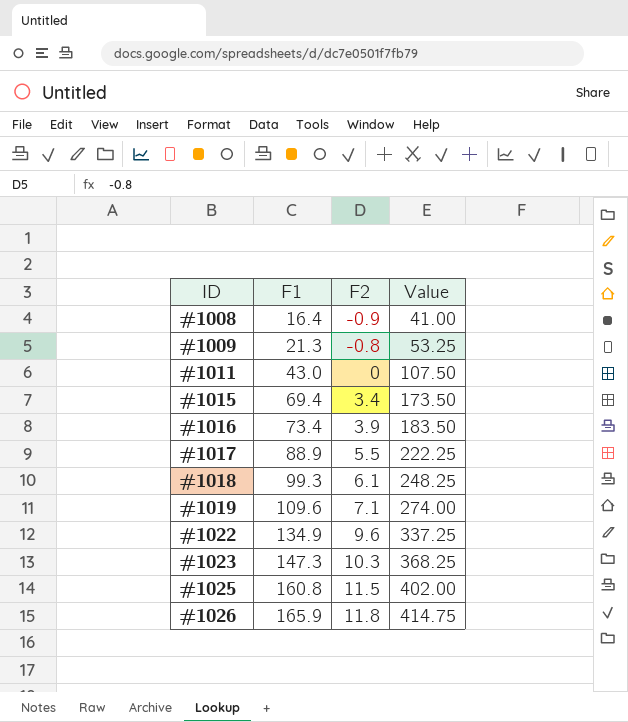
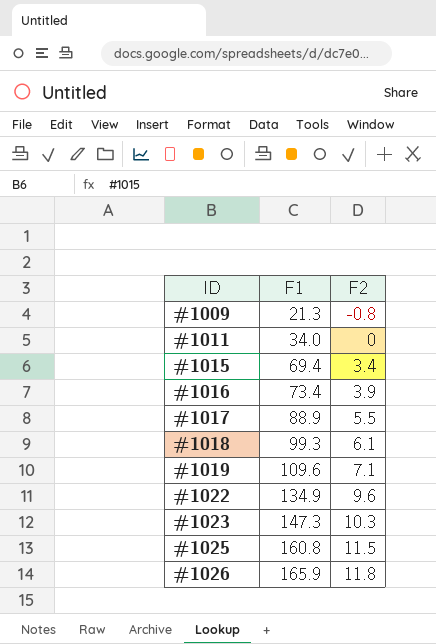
column Value | formula: [F1] * 2.5 -> none
row #1008: 16.4 | -0.9 | 41.00 -> none
#1011 | F1: 43.0 -> 34.0

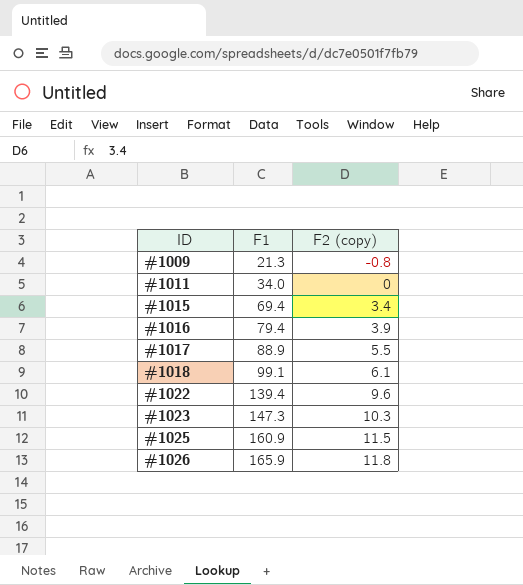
column name: F2 -> F2 (copy)
row #1019: 109.6 | 7.1 -> none
#1016 | F1: 73.4 -> 79.4
#1018 | F1: 99.3 -> 99.1
#1022 | F1: 134.9 -> 139.4
#1025 | F1: 160.8 -> 160.9

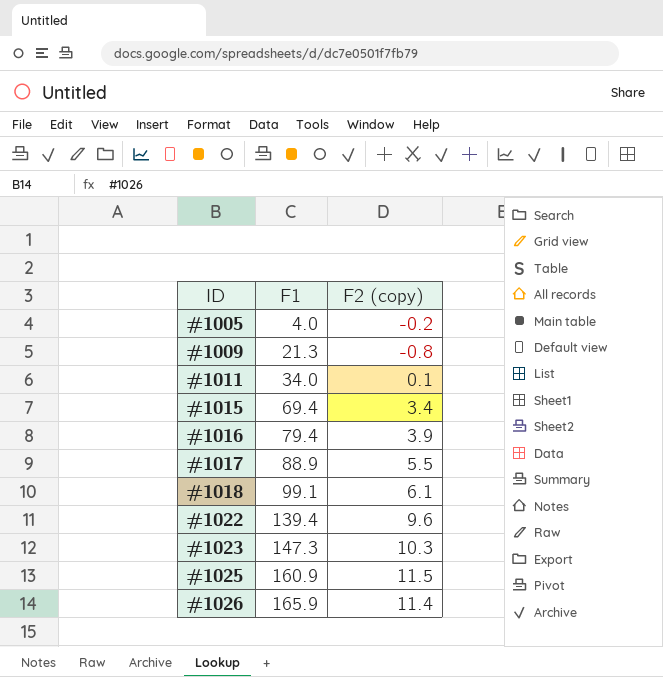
row #1005: none -> 4.0 | -0.2
#1011 | F2 (copy): 0 -> 0.1
#1026 | F2 (copy): 11.8 -> 11.4

